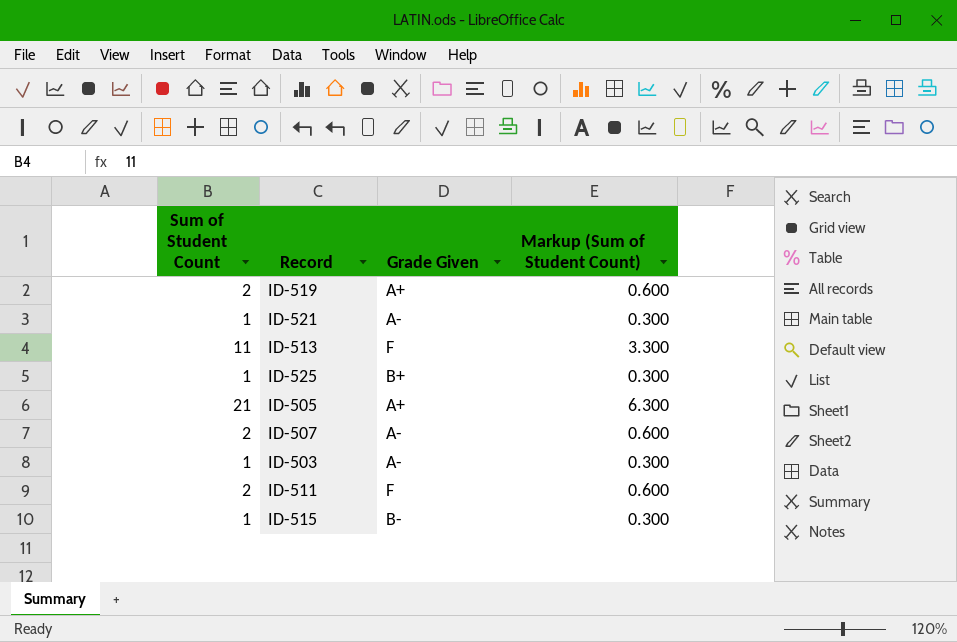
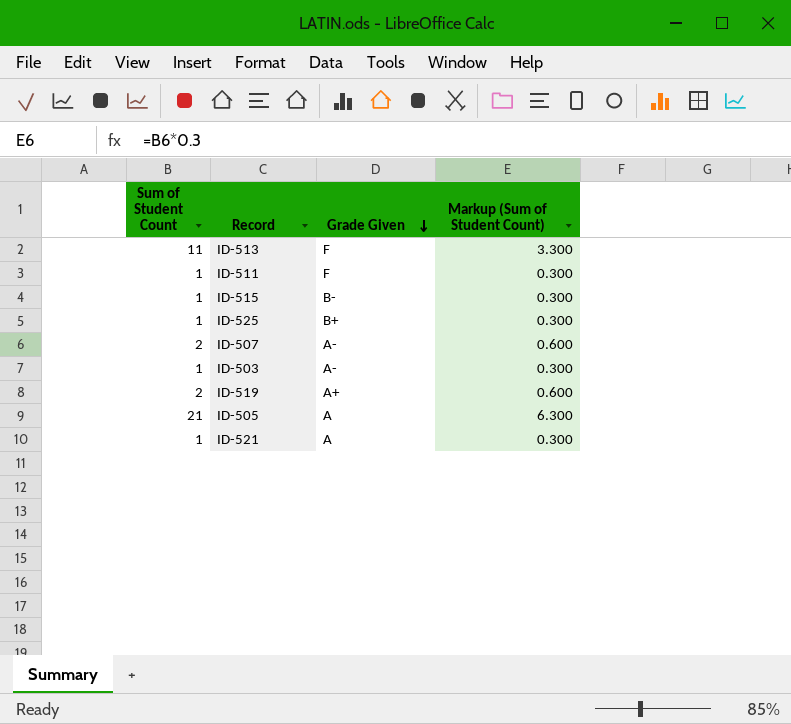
row order: none -> Grade Given descending
ID-511 | Sum of Student Count: 2 -> 1
ID-511 | Markup (Sum of Student Count): 0.600 -> 0.300
ID-505 | Grade Given: A+ -> A
ID-521 | Grade Given: A- -> A

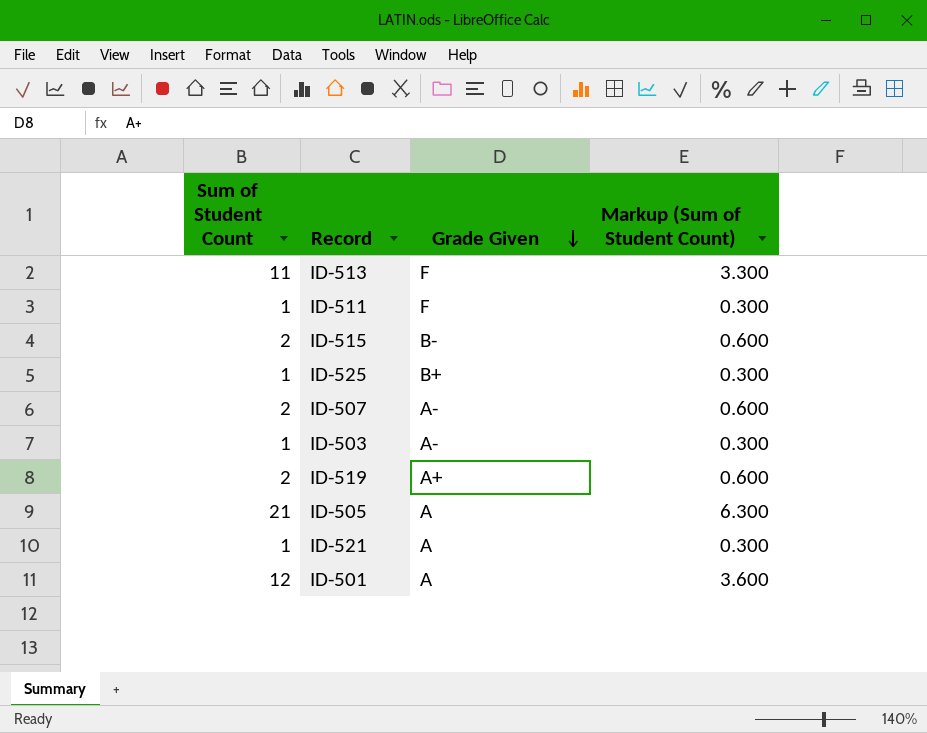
ID-515 | Sum of Student Count: 1 -> 2
ID-515 | Markup (Sum of Student Count): 0.300 -> 0.600
row ID-501: none -> 12 | A | 3.600

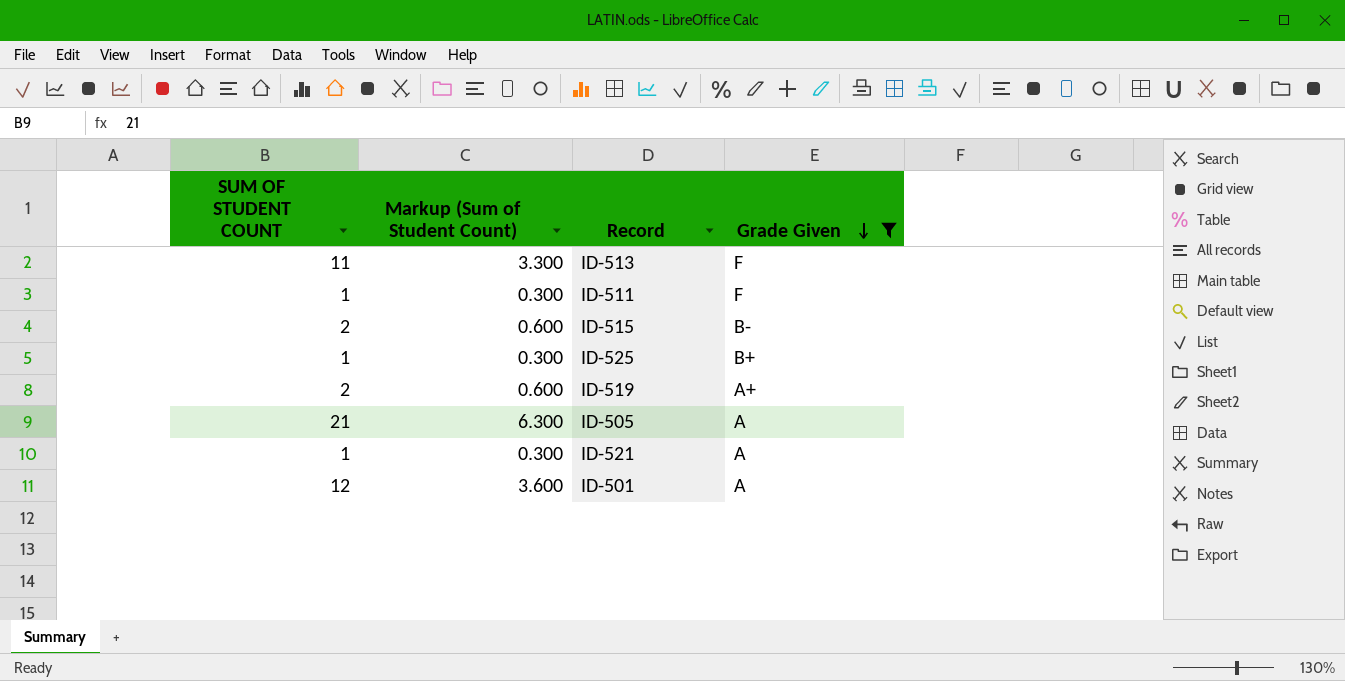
filter: none -> Grade Given != A-
column name: Sum of Student Count -> SUM OF STUDENT COUNT
column Markup (Sum of Student Count) | position: 4 -> 2

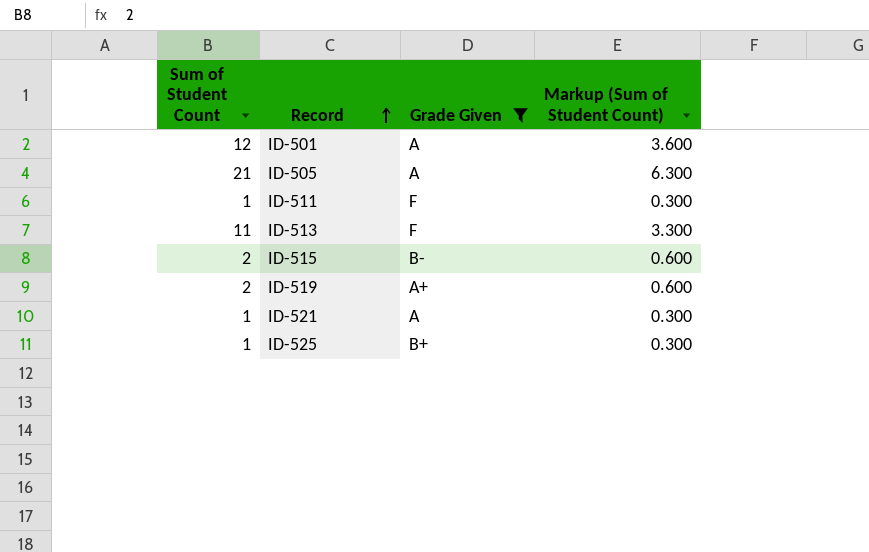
row order: Grade Given descending -> Record ascending
column name: SUM OF STUDENT COUNT -> Sum of Student Count
column Markup (Sum of Student Count) | position: 2 -> 4

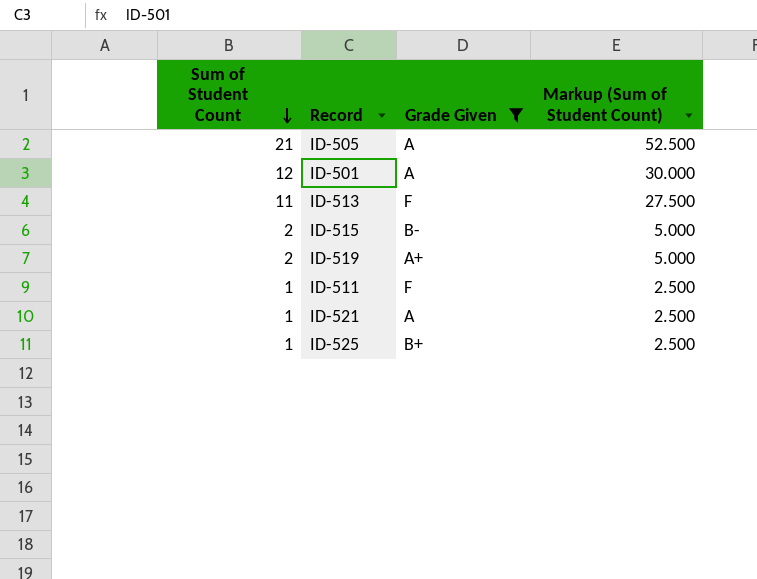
row order: Record ascending -> Sum of Student Count descending
column Markup (Sum of Student Count) | formula: [Sum of Student Count] * 0.3 -> [Sum of Student Count] * 2.5

